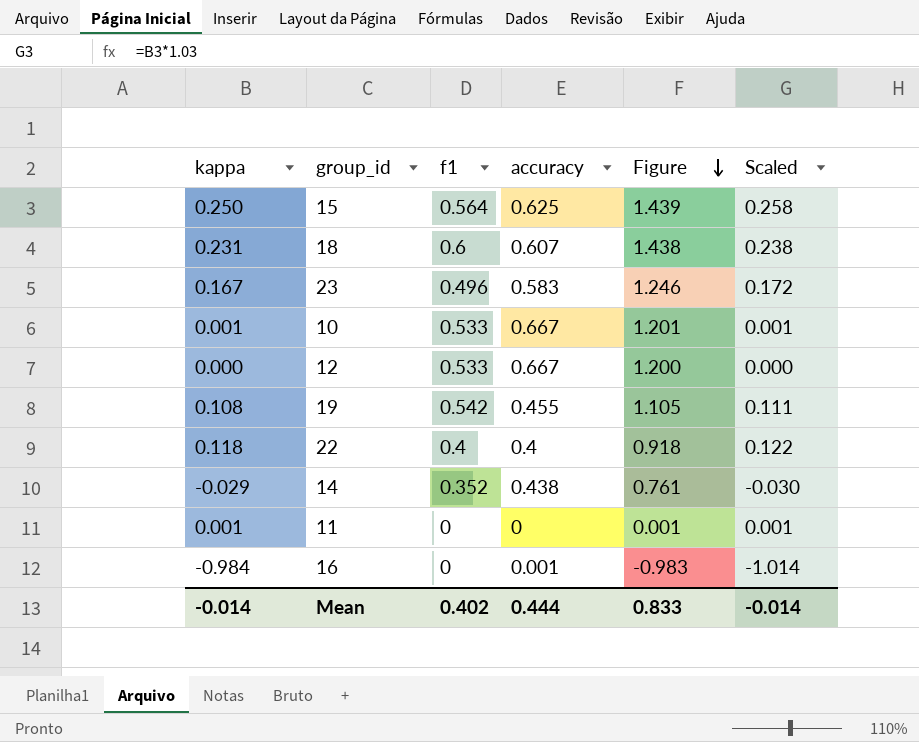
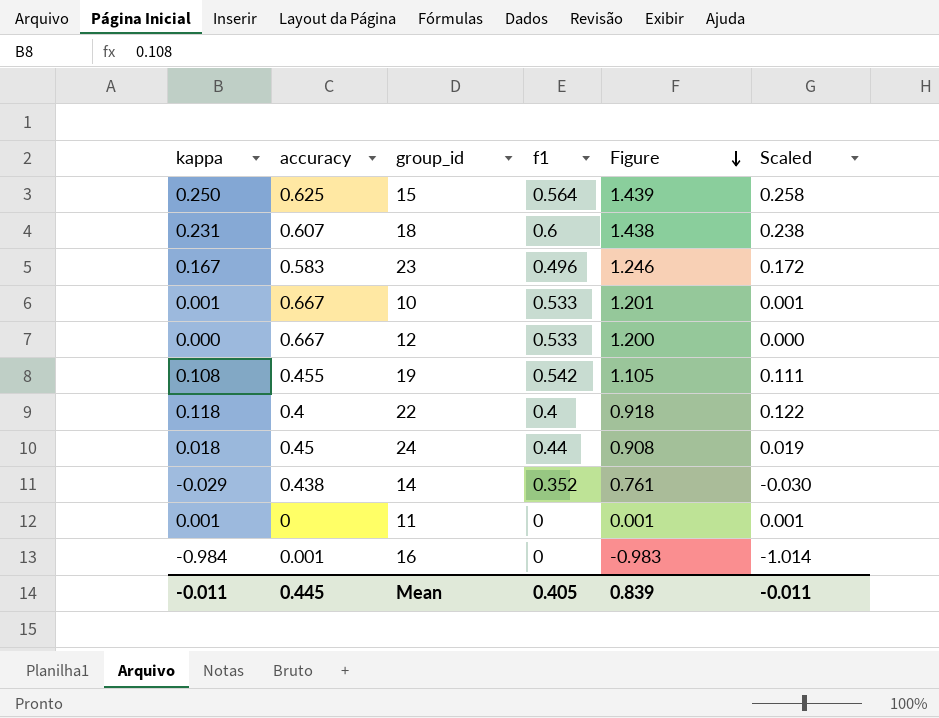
column accuracy | position: 4 -> 2
row 24: none -> 0.018 | 0.45 | 0.44 | 0.908 | 0.019
Mean | kappa: -0.014 -> -0.011
Mean | accuracy: 0.444 -> 0.445
Mean | f1: 0.402 -> 0.405
Mean | Figure: 0.833 -> 0.839
Mean | Scaled: -0.014 -> -0.011

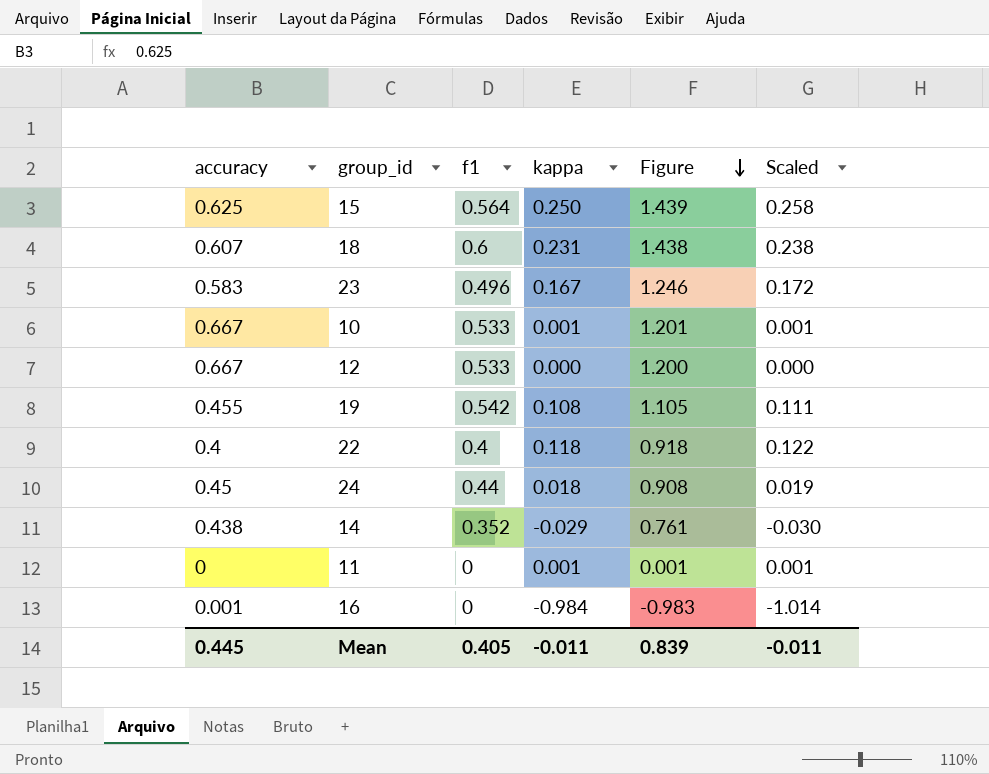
column kappa | position: 1 -> 4

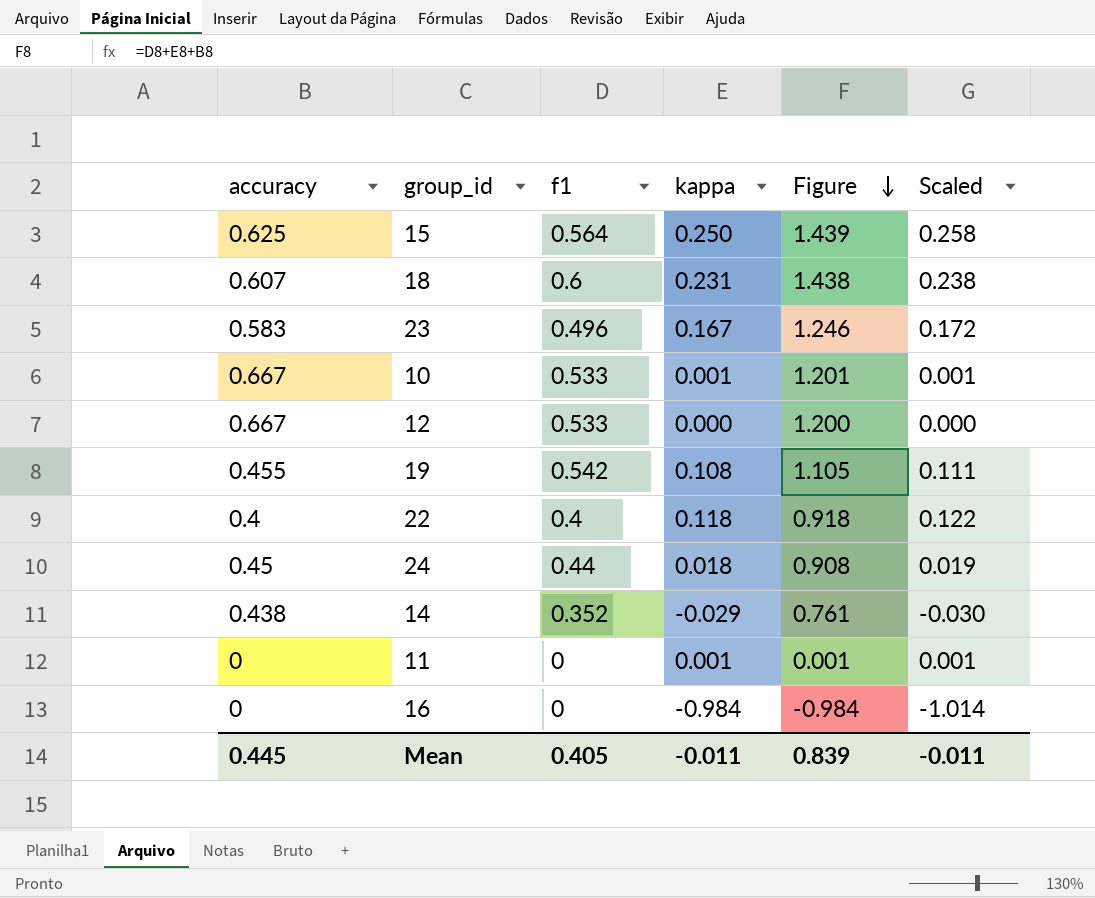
16 | accuracy: 0.001 -> 0
16 | Figure: -0.983 -> -0.984

